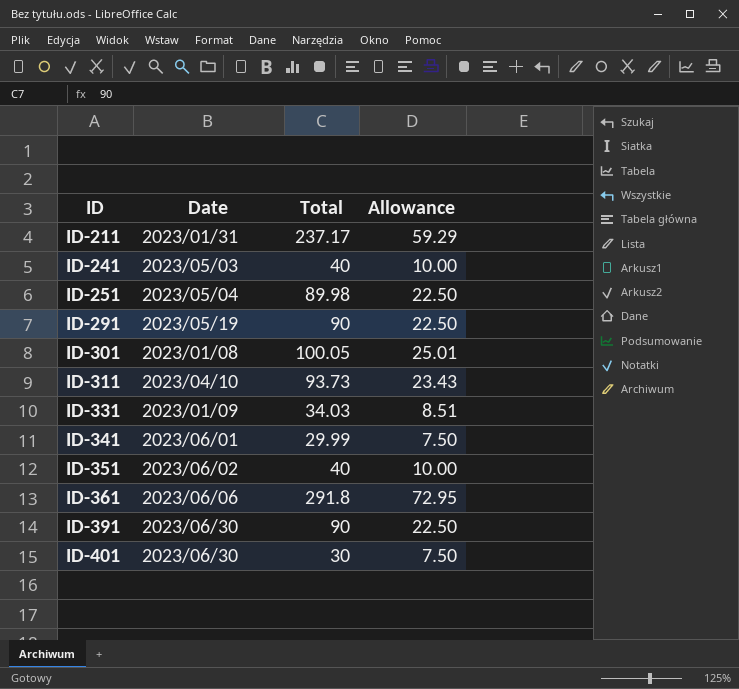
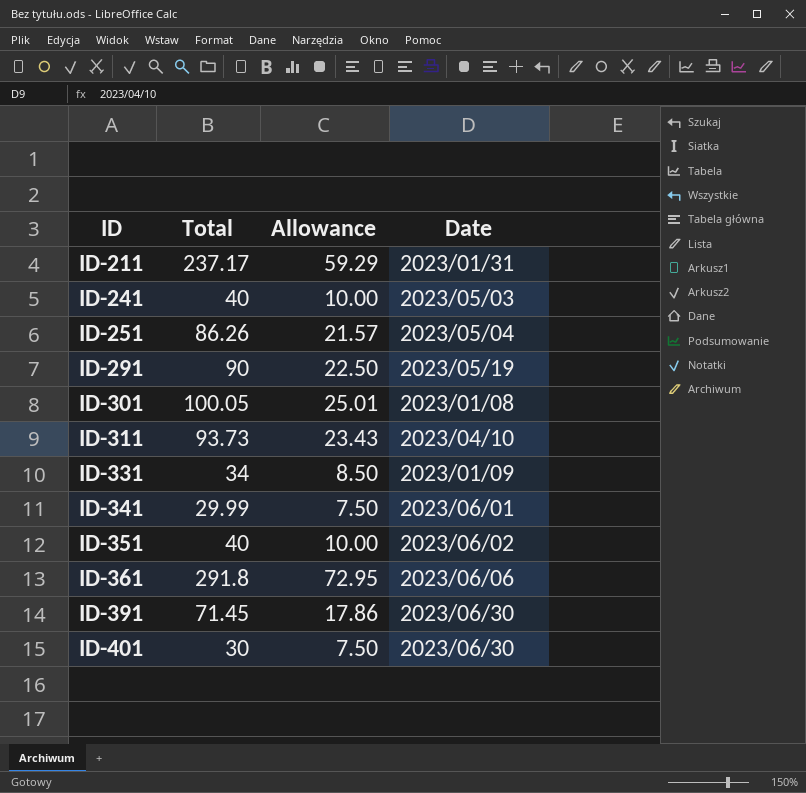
column Date | position: 2 -> 4
ID-251 | Total: 89.98 -> 86.26
ID-251 | Allowance: 22.50 -> 21.57
ID-331 | Total: 34.03 -> 34
ID-331 | Allowance: 8.51 -> 8.50
ID-391 | Total: 90 -> 71.45
ID-391 | Allowance: 22.50 -> 17.86

